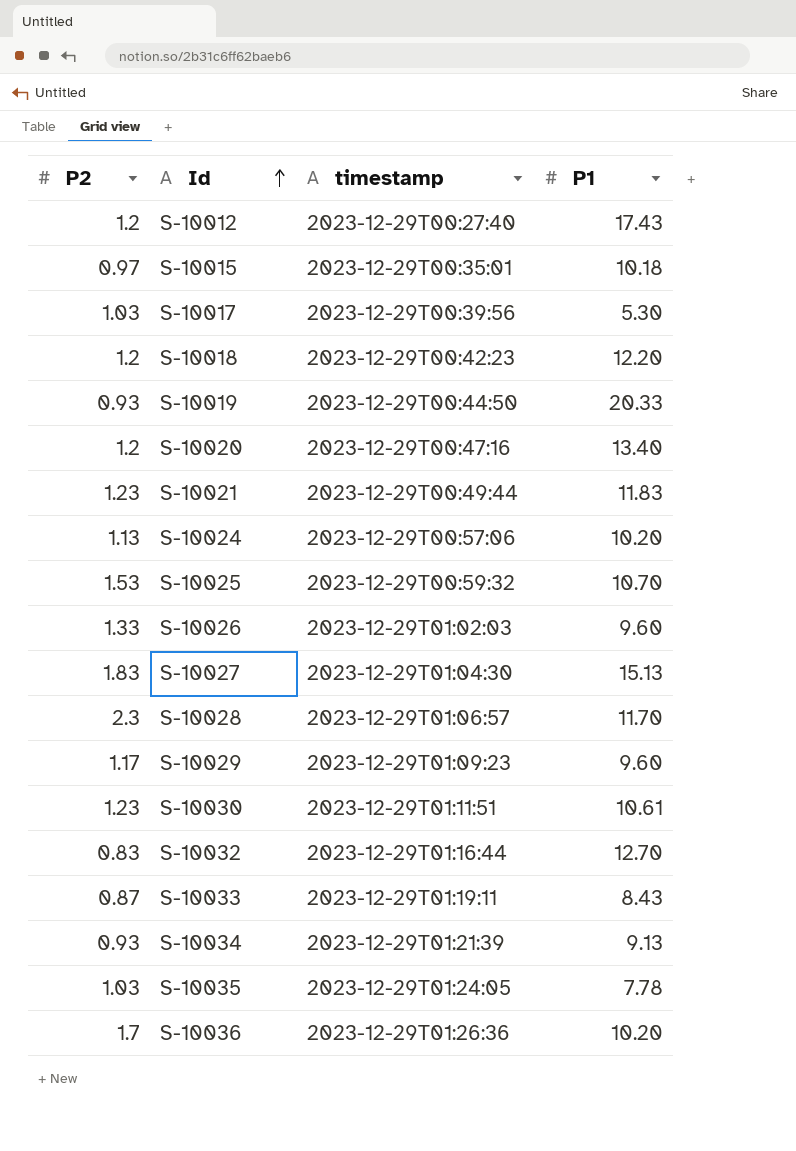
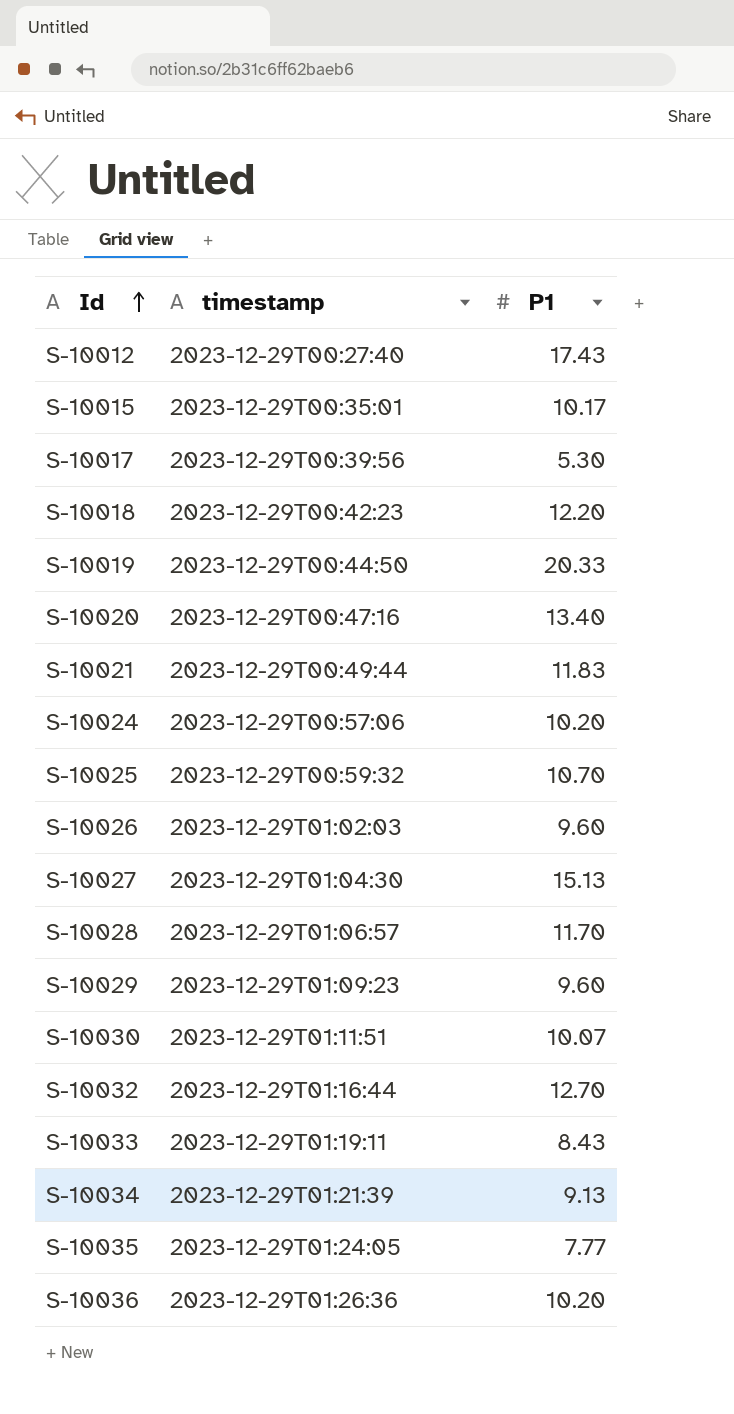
column P2 | position: 1 -> none
S-10015 | P1: 10.18 -> 10.17
S-10030 | P1: 10.61 -> 10.07
S-10035 | P1: 7.78 -> 7.77

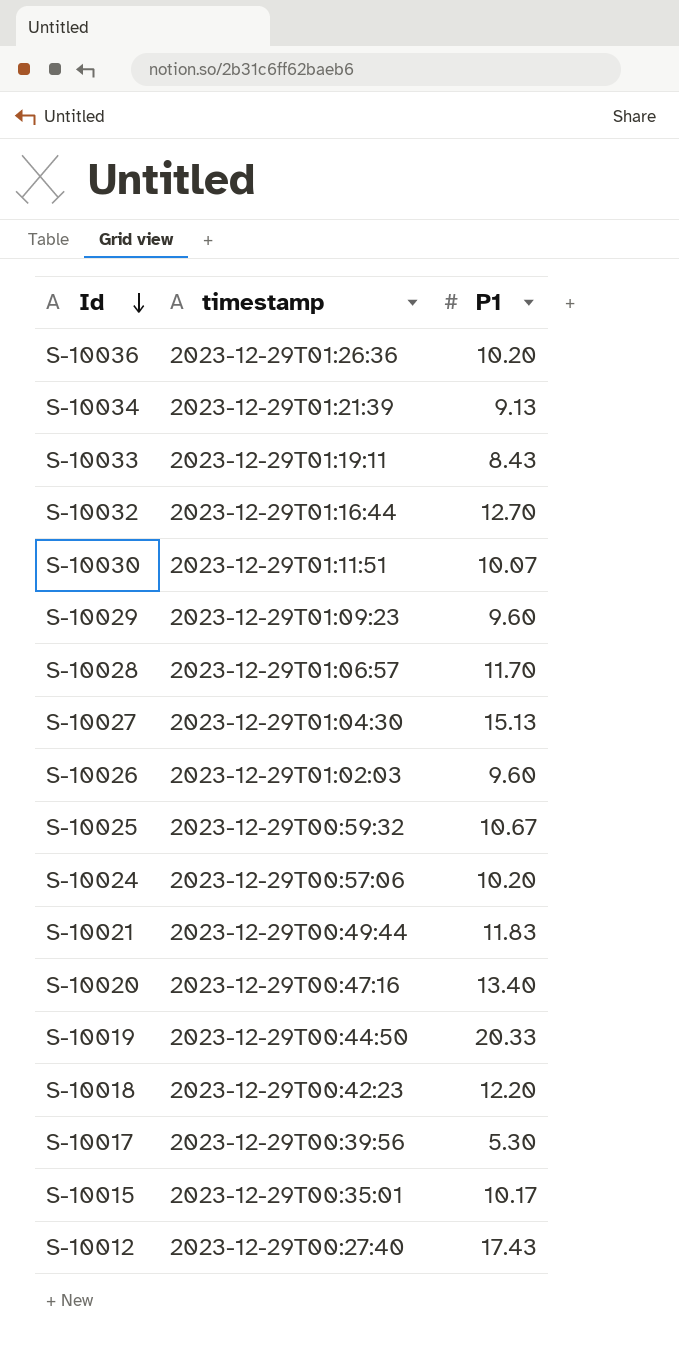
row order: Id ascending -> Id descending
row S-10035: 2023-12-29T01:24:05 | 7.77 -> none
S-10025 | P1: 10.70 -> 10.67

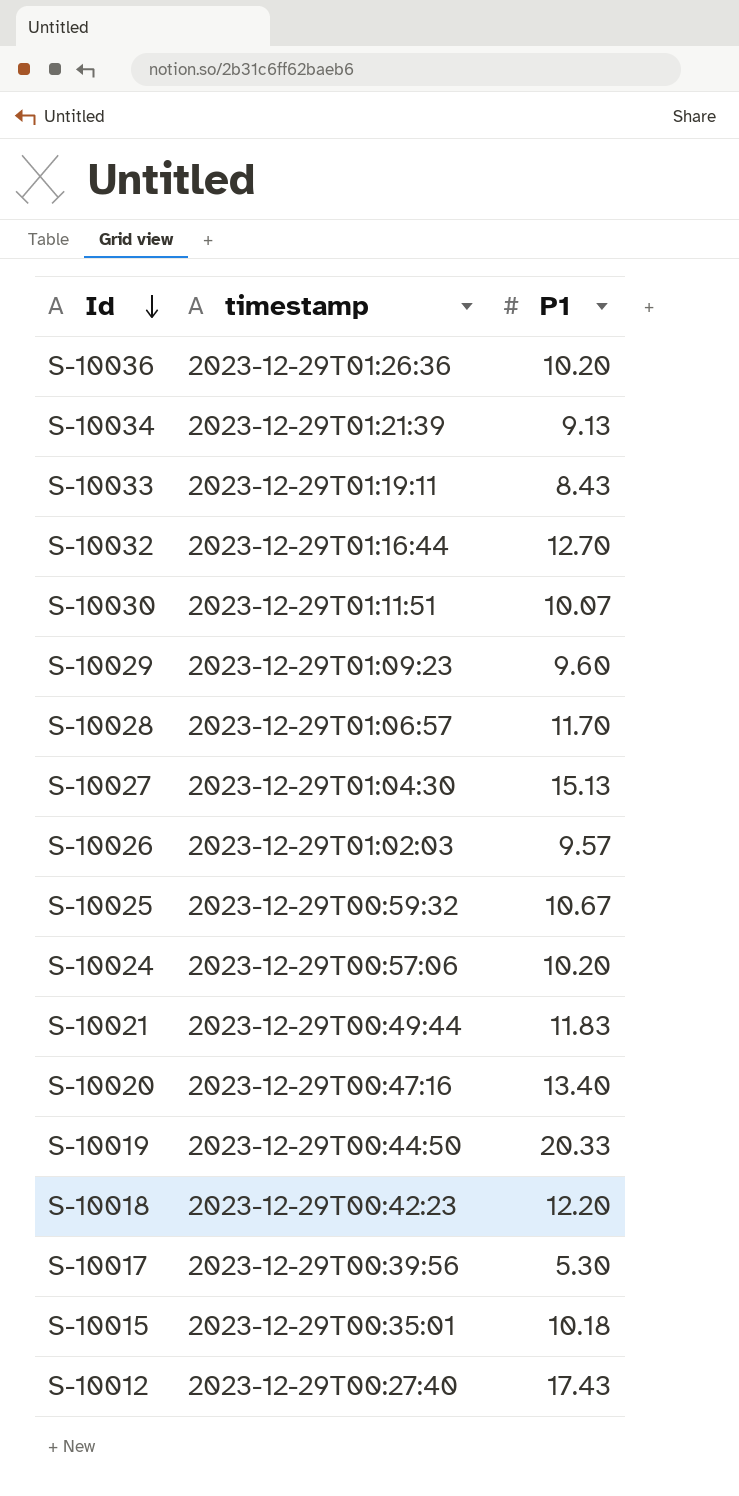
S-10026 | P1: 9.60 -> 9.57
S-10015 | P1: 10.17 -> 10.18

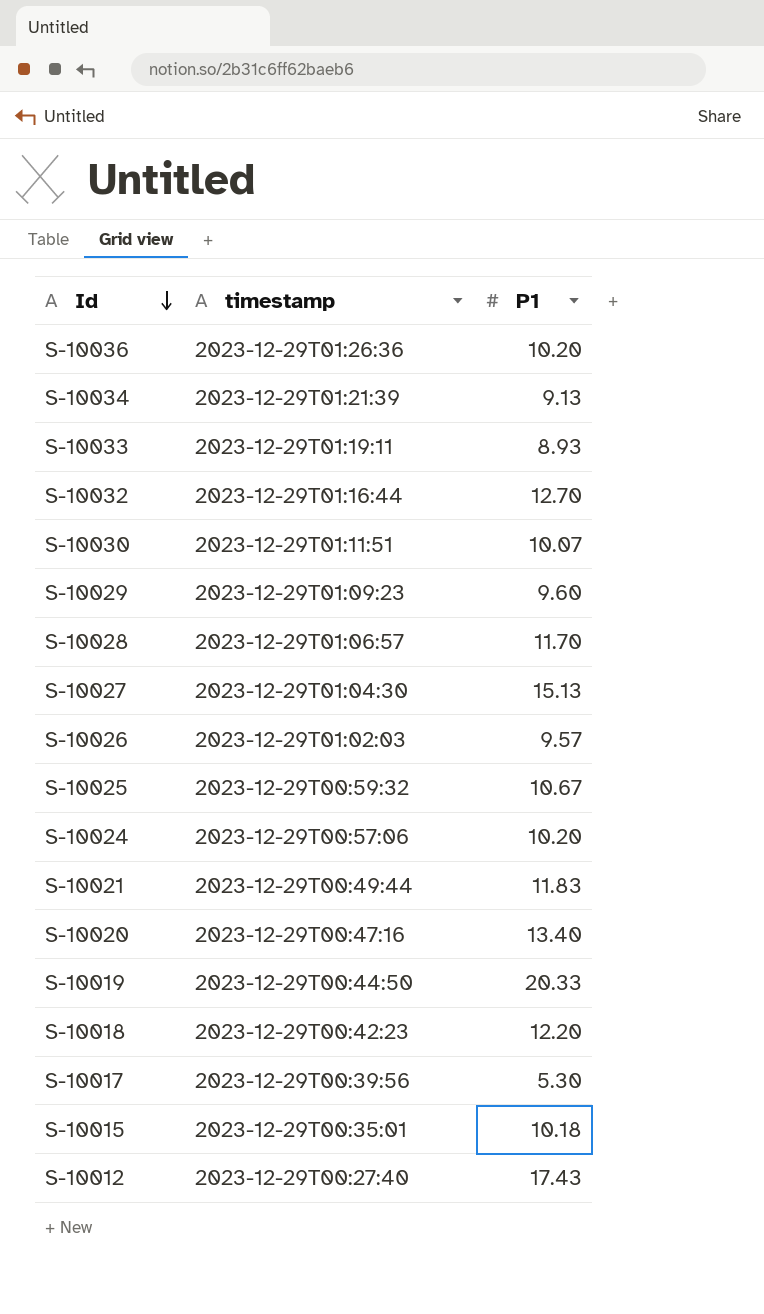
S-10033 | P1: 8.43 -> 8.93

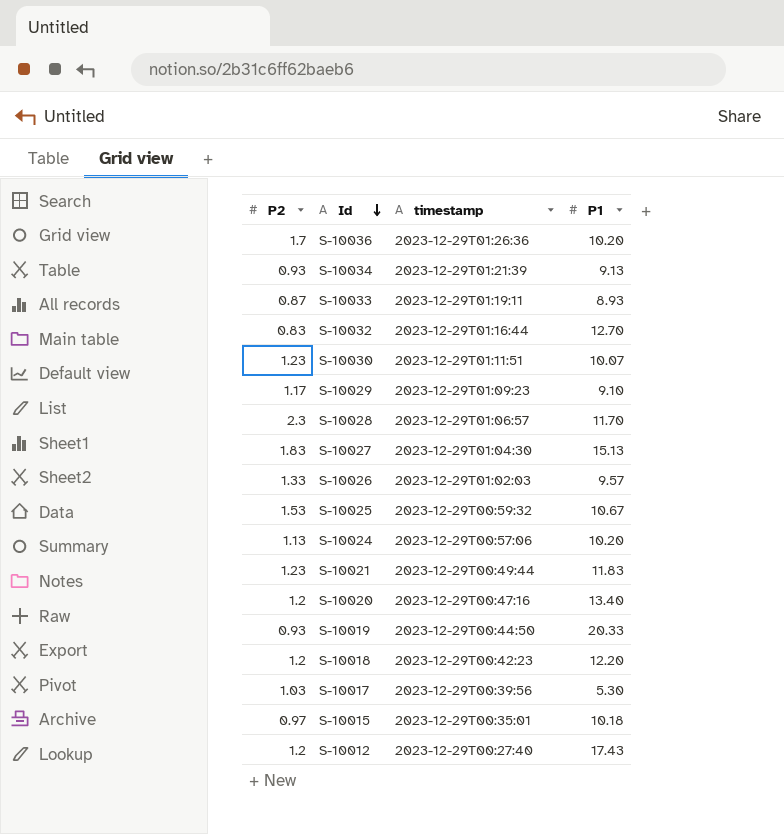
column P2 | position: none -> 1
S-10029 | P1: 9.60 -> 9.10

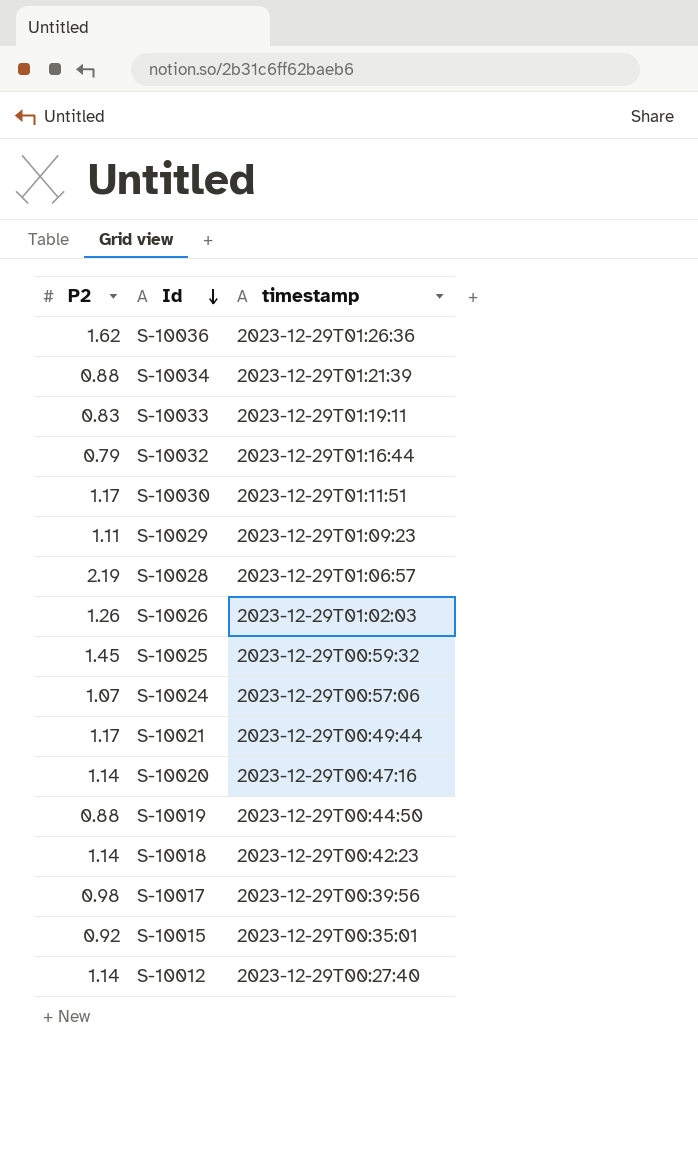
column P1 | position: 4 -> none
row S-10027: 1.83 | 2023-12-29T01:04:30 | 15.13 -> none
S-10036 | P2: 1.7 -> 1.62
S-10034 | P2: 0.93 -> 0.88
S-10033 | P2: 0.87 -> 0.83
S-10032 | P2: 0.83 -> 0.79
S-10030 | P2: 1.23 -> 1.17
S-10029 | P2: 1.17 -> 1.11
S-10028 | P2: 2.3 -> 2.19
S-10026 | P2: 1.33 -> 1.26
S-10025 | P2: 1.53 -> 1.45
S-10024 | P2: 1.13 -> 1.07
S-10021 | P2: 1.23 -> 1.17
S-10020 | P2: 1.2 -> 1.14
S-10019 | P2: 0.93 -> 0.88
S-10018 | P2: 1.2 -> 1.14
S-10017 | P2: 1.03 -> 0.98
S-10015 | P2: 0.97 -> 0.92
S-10012 | P2: 1.2 -> 1.14

